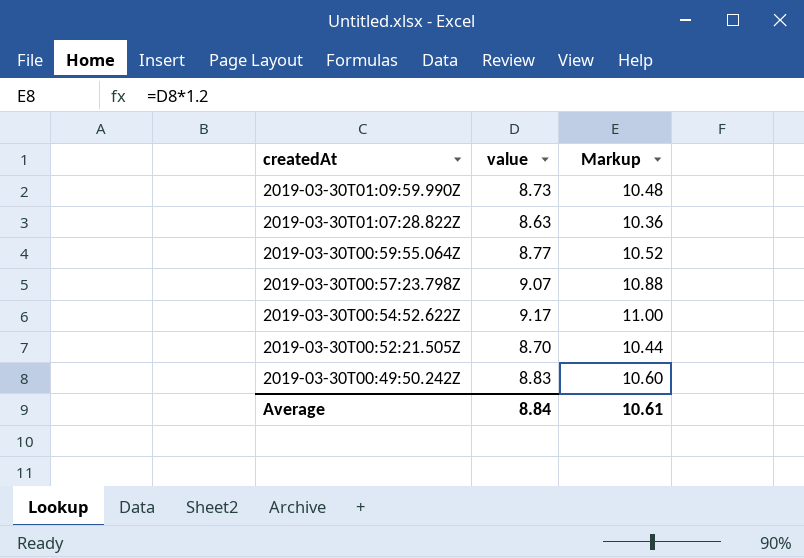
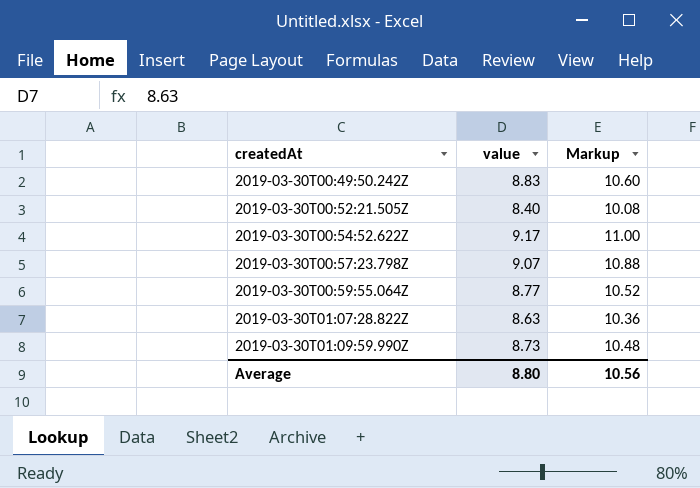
row order: createdAt descending -> createdAt ascending
2019-03-30T00:52:21.505Z | value: 8.70 -> 8.40
2019-03-30T00:52:21.505Z | Markup: 10.44 -> 10.08
Average | value: 8.84 -> 8.80
Average | Markup: 10.61 -> 10.56

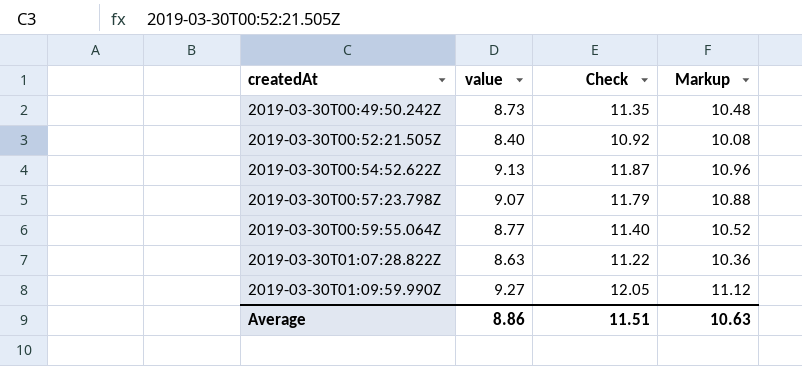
column Check | formula: none -> [value] * 1.3
2019-03-30T00:49:50.242Z | value: 8.83 -> 8.73
2019-03-30T00:49:50.242Z | Markup: 10.60 -> 10.48
2019-03-30T00:54:52.622Z | value: 9.17 -> 9.13
2019-03-30T00:54:52.622Z | Markup: 11.00 -> 10.96
2019-03-30T01:09:59.990Z | value: 8.73 -> 9.27
2019-03-30T01:09:59.990Z | Markup: 10.48 -> 11.12
Average | value: 8.80 -> 8.86
Average | Markup: 10.56 -> 10.63

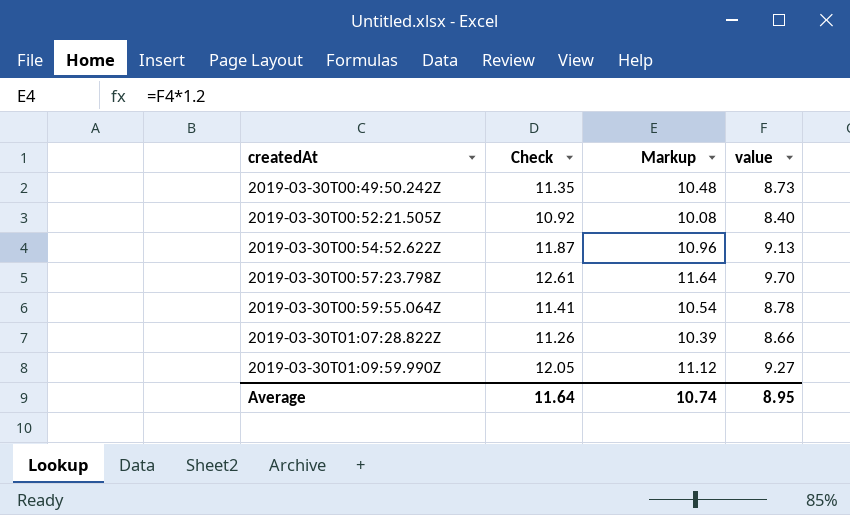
column value | position: 2 -> 4
2019-03-30T00:57:23.798Z | Check: 11.79 -> 12.61
2019-03-30T00:57:23.798Z | Markup: 10.88 -> 11.64
2019-03-30T00:57:23.798Z | value: 9.07 -> 9.70
2019-03-30T00:59:55.064Z | Check: 11.40 -> 11.41
2019-03-30T00:59:55.064Z | Markup: 10.52 -> 10.54
2019-03-30T00:59:55.064Z | value: 8.77 -> 8.78
2019-03-30T01:07:28.822Z | Check: 11.22 -> 11.26
2019-03-30T01:07:28.822Z | Markup: 10.36 -> 10.39
2019-03-30T01:07:28.822Z | value: 8.63 -> 8.66
Average | Check: 11.51 -> 11.64
Average | Markup: 10.63 -> 10.74
Average | value: 8.86 -> 8.95

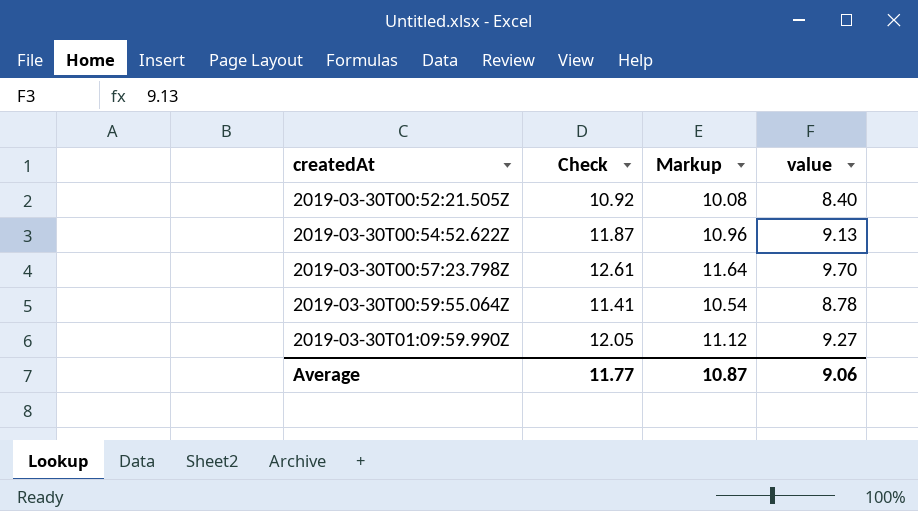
row 2019-03-30T00:49:50.242Z: 11.35 | 10.48 | 8.73 -> none
row 2019-03-30T01:07:28.822Z: 11.26 | 10.39 | 8.66 -> none
Average | Check: 11.64 -> 11.77
Average | Markup: 10.74 -> 10.87
Average | value: 8.95 -> 9.06

